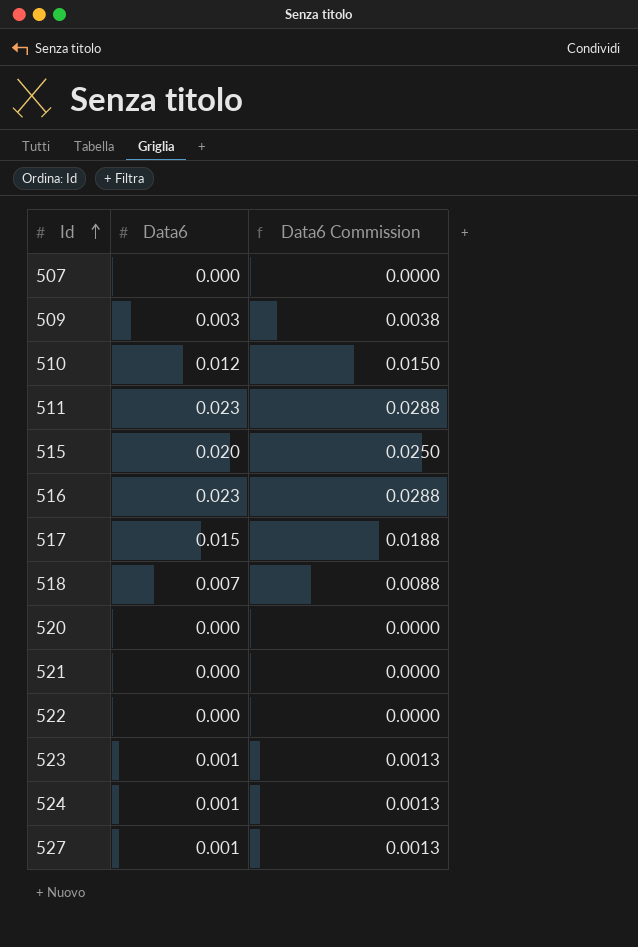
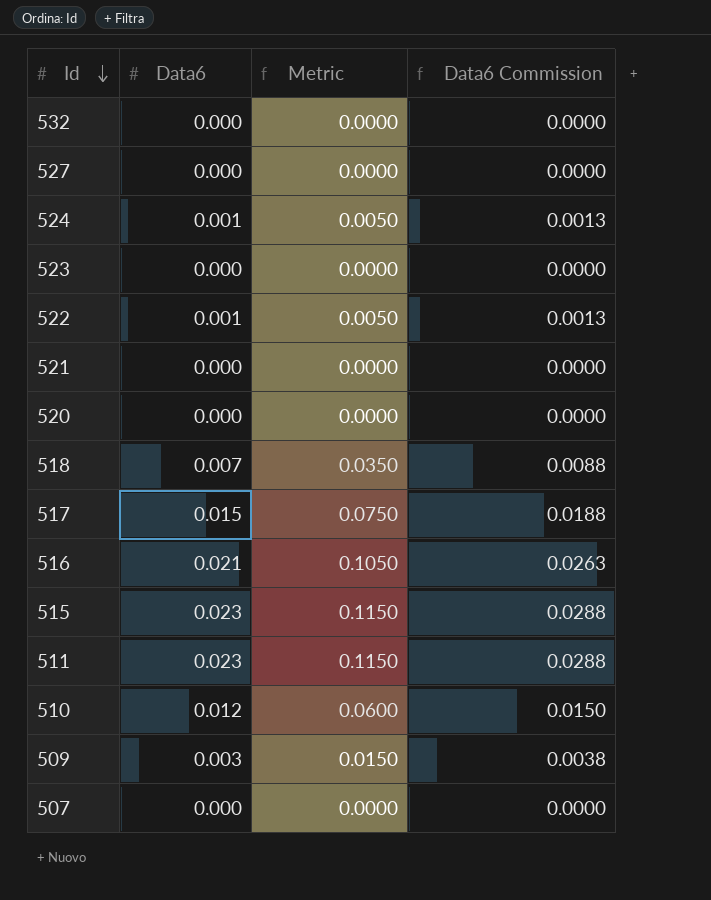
row order: Id ascending -> Id descending
column Metric | formula: none -> [Data6] * 5
row 532: none -> 0.000 | 0.0000 | 0.0000
527 | Data6: 0.001 -> 0.000
527 | Data6 Commission: 0.0013 -> 0.0000
523 | Data6: 0.001 -> 0.000
523 | Data6 Commission: 0.0013 -> 0.0000
522 | Data6: 0.000 -> 0.001
522 | Data6 Commission: 0.0000 -> 0.0013
516 | Data6: 0.023 -> 0.021
516 | Data6 Commission: 0.0288 -> 0.0263
515 | Data6: 0.020 -> 0.023
515 | Data6 Commission: 0.0250 -> 0.0288

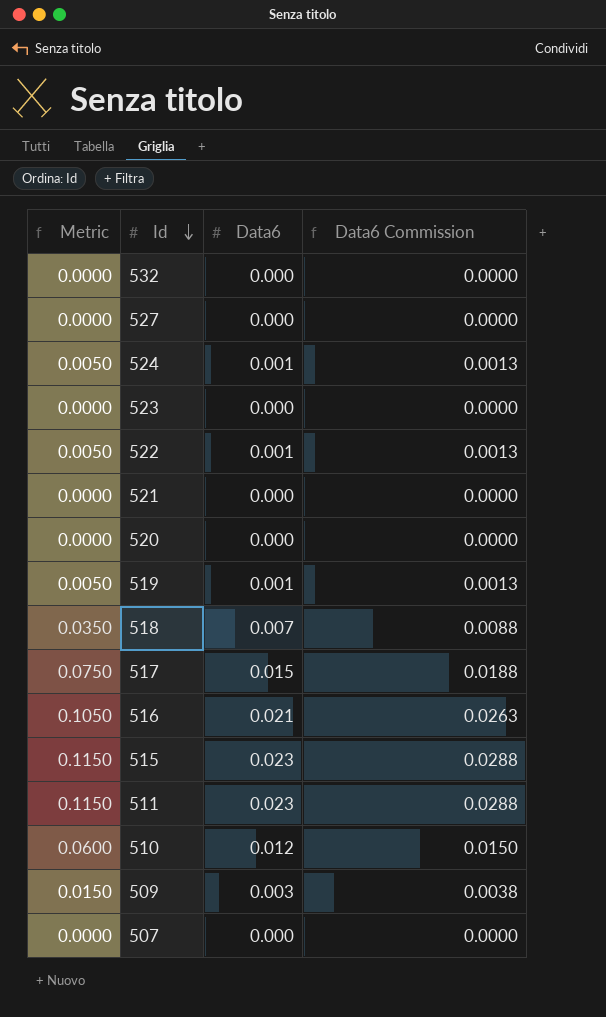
column Metric | position: 3 -> 1
row 519: none -> 0.0050 | 0.001 | 0.0013

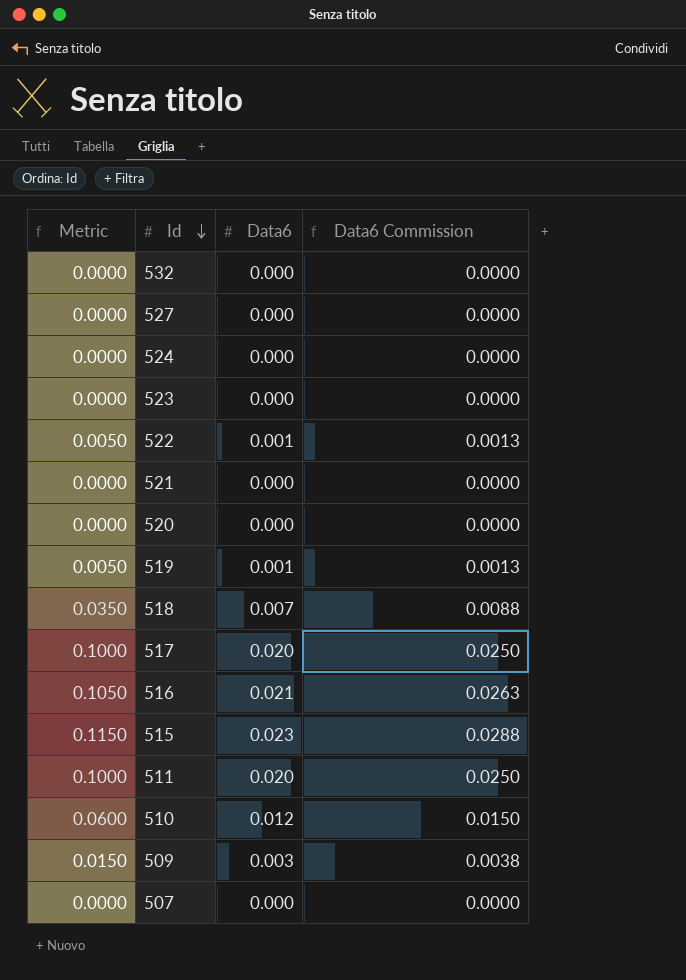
524 | Metric: 0.0050 -> 0.0000
524 | Data6: 0.001 -> 0.000
524 | Data6 Commission: 0.0013 -> 0.0000
517 | Metric: 0.0750 -> 0.1000
517 | Data6: 0.015 -> 0.020
517 | Data6 Commission: 0.0188 -> 0.0250
511 | Metric: 0.1150 -> 0.1000
511 | Data6: 0.023 -> 0.020
511 | Data6 Commission: 0.0288 -> 0.0250

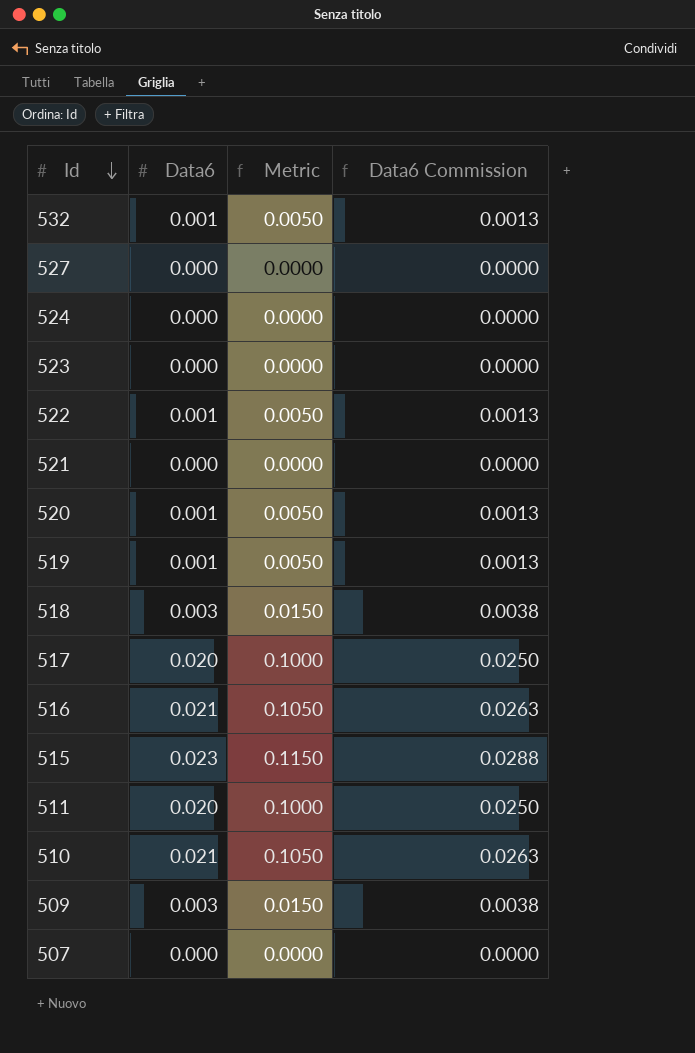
column Metric | position: 1 -> 3
532 | Data6: 0.000 -> 0.001
532 | Metric: 0.0000 -> 0.0050
532 | Data6 Commission: 0.0000 -> 0.0013
520 | Data6: 0.000 -> 0.001
520 | Metric: 0.0000 -> 0.0050
520 | Data6 Commission: 0.0000 -> 0.0013
518 | Data6: 0.007 -> 0.003
518 | Metric: 0.0350 -> 0.0150
518 | Data6 Commission: 0.0088 -> 0.0038
510 | Data6: 0.012 -> 0.021
510 | Metric: 0.0600 -> 0.1050
510 | Data6 Commission: 0.0150 -> 0.0263

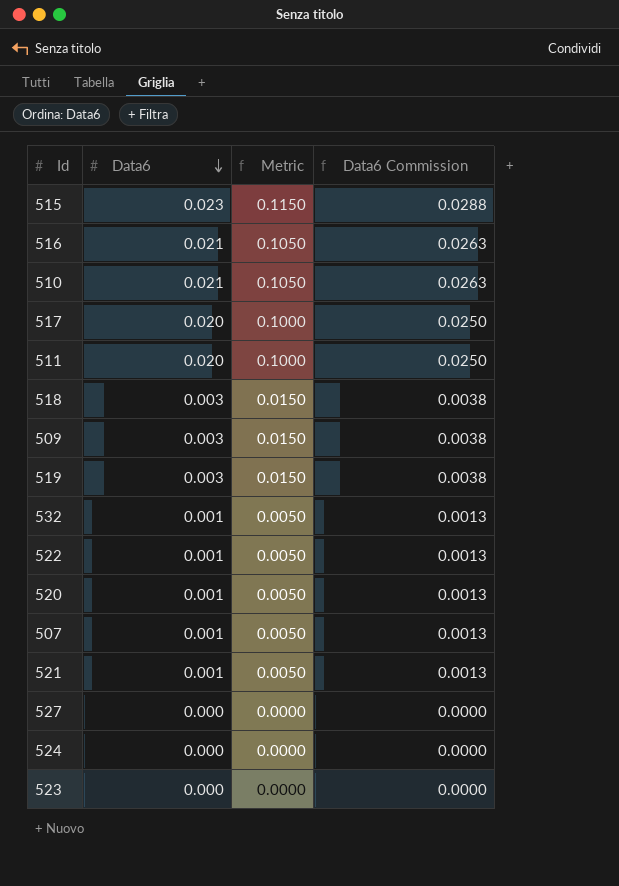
row order: Id descending -> Data6 descending
519 | Data6: 0.001 -> 0.003
519 | Metric: 0.0050 -> 0.0150
519 | Data6 Commission: 0.0013 -> 0.0038
507 | Data6: 0.000 -> 0.001
507 | Metric: 0.0000 -> 0.0050
507 | Data6 Commission: 0.0000 -> 0.0013
521 | Data6: 0.000 -> 0.001
521 | Metric: 0.0000 -> 0.0050
521 | Data6 Commission: 0.0000 -> 0.0013

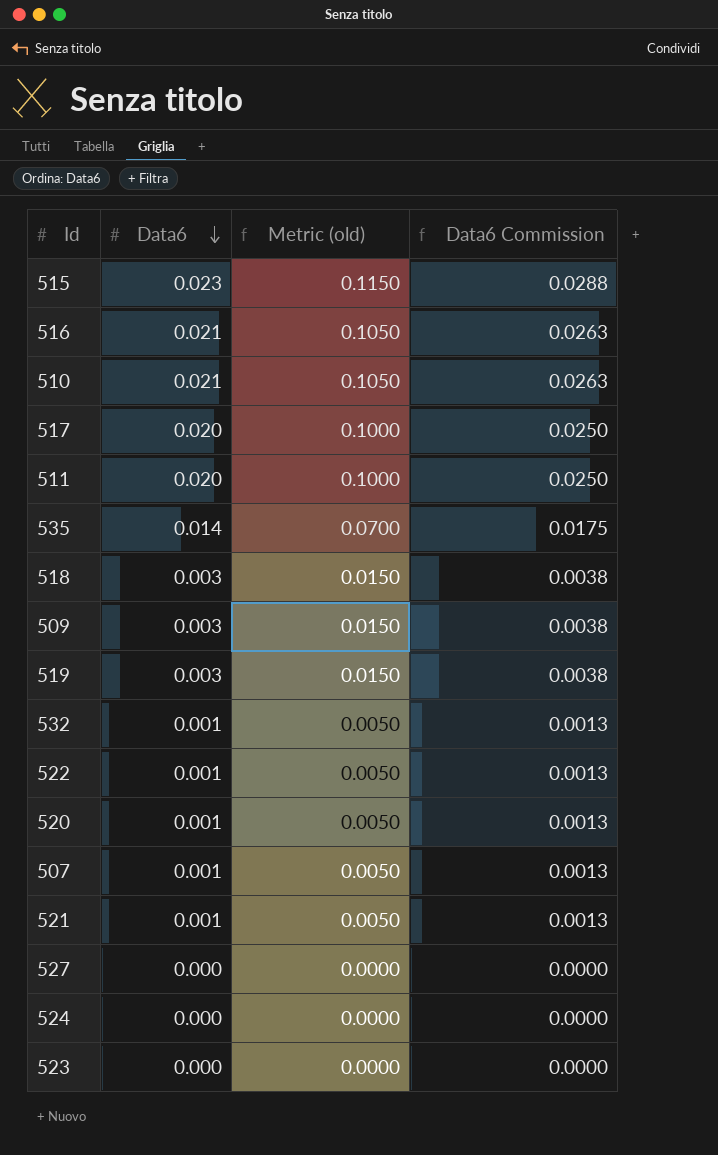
column name: Metric -> Metric (old)
row 535: none -> 0.014 | 0.0700 | 0.0175

